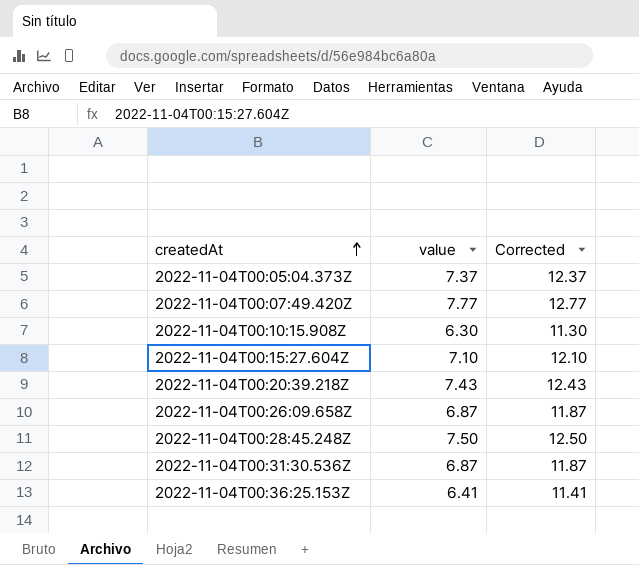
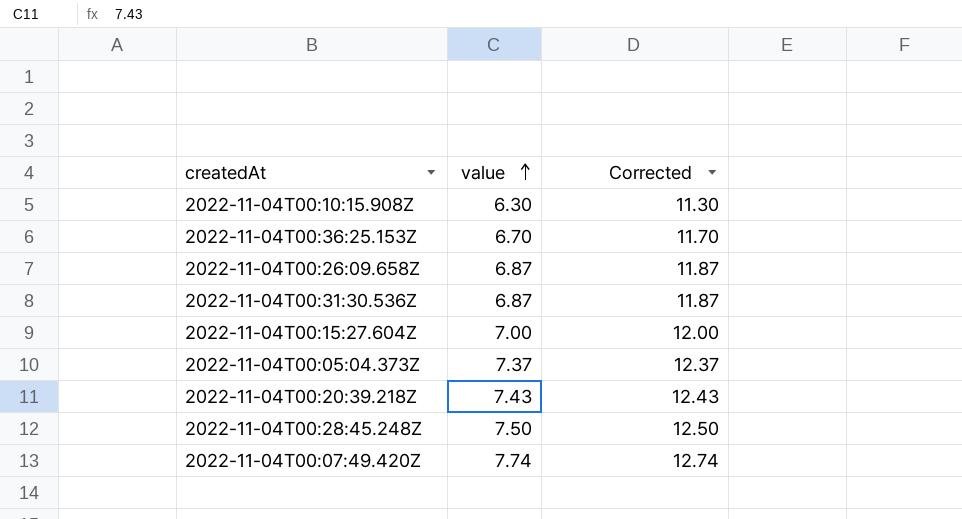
row order: createdAt ascending -> value ascending
2022-11-04T00:36:25.153Z | value: 6.41 -> 6.70
2022-11-04T00:36:25.153Z | Corrected: 11.41 -> 11.70
2022-11-04T00:15:27.604Z | value: 7.10 -> 7.00
2022-11-04T00:15:27.604Z | Corrected: 12.10 -> 12.00
2022-11-04T00:07:49.420Z | value: 7.77 -> 7.74
2022-11-04T00:07:49.420Z | Corrected: 12.77 -> 12.74

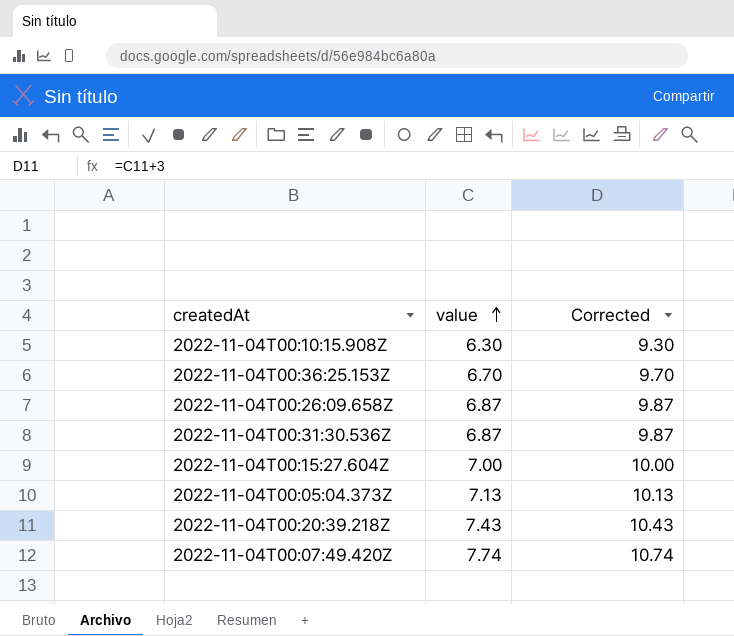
column Corrected | formula: [value] + 5 -> [value] + 3
row 2022-11-04T00:28:45.248Z: 7.50 | 12.50 -> none
2022-11-04T00:05:04.373Z | value: 7.37 -> 7.13

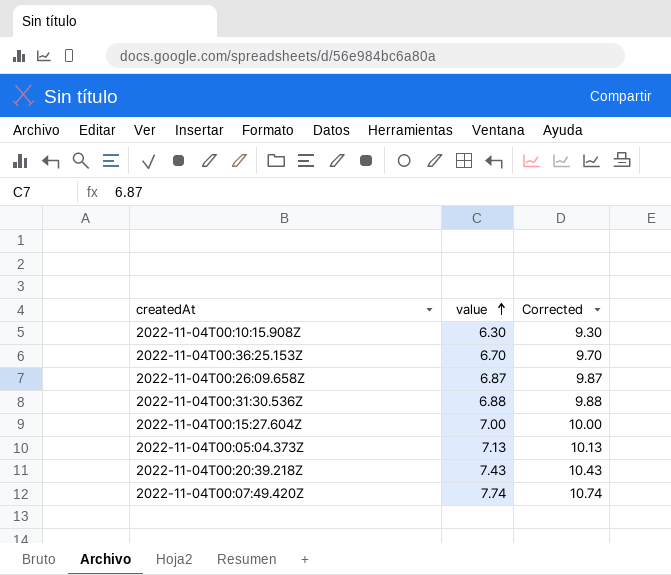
2022-11-04T00:31:30.536Z | value: 6.87 -> 6.88
2022-11-04T00:31:30.536Z | Corrected: 9.87 -> 9.88

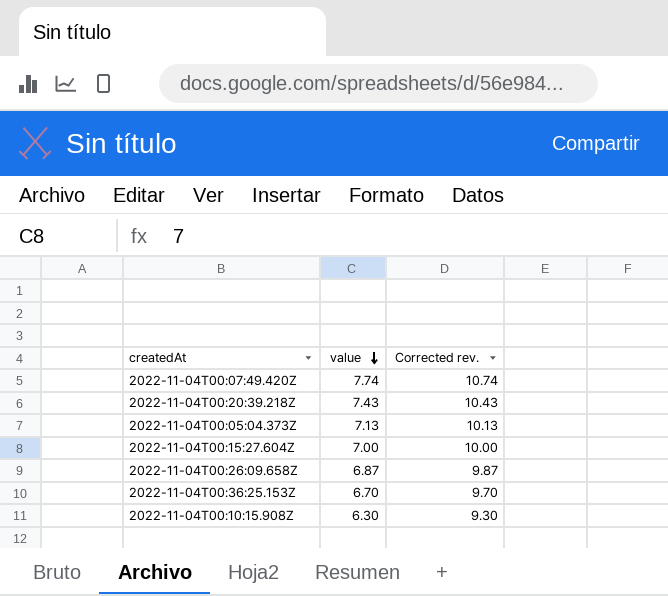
row order: value ascending -> value descending
column name: Corrected -> Corrected rev.
row 2022-11-04T00:31:30.536Z: 6.88 | 9.88 -> none

